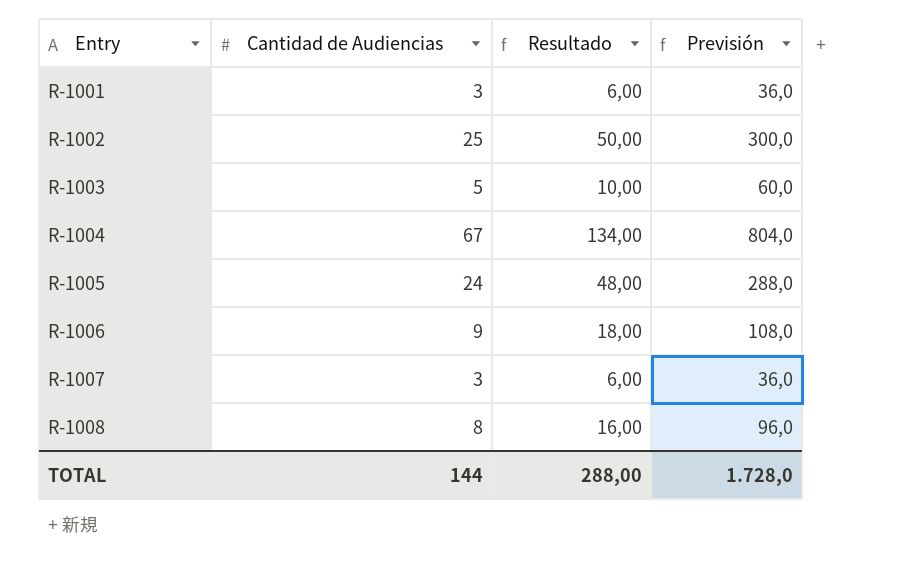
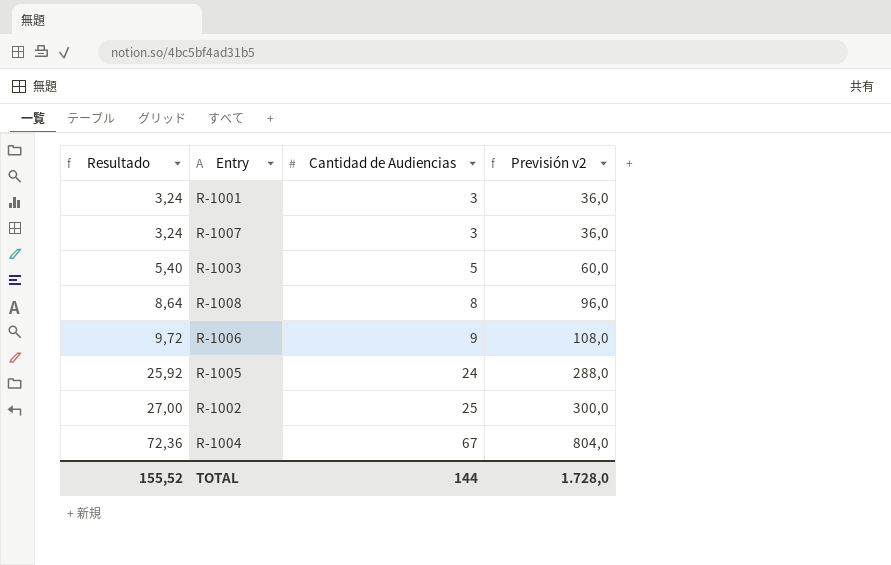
row order: Entry ascending -> Resultado ascending
column Resultado | formula: [Cantidad de Audiencias] * 2 -> [Cantidad de Audiencias] * 1,08
column Resultado | position: 3 -> 1
column name: Previsión -> Previsión v2
TOTAL | Resultado: 288,00 -> 155,52

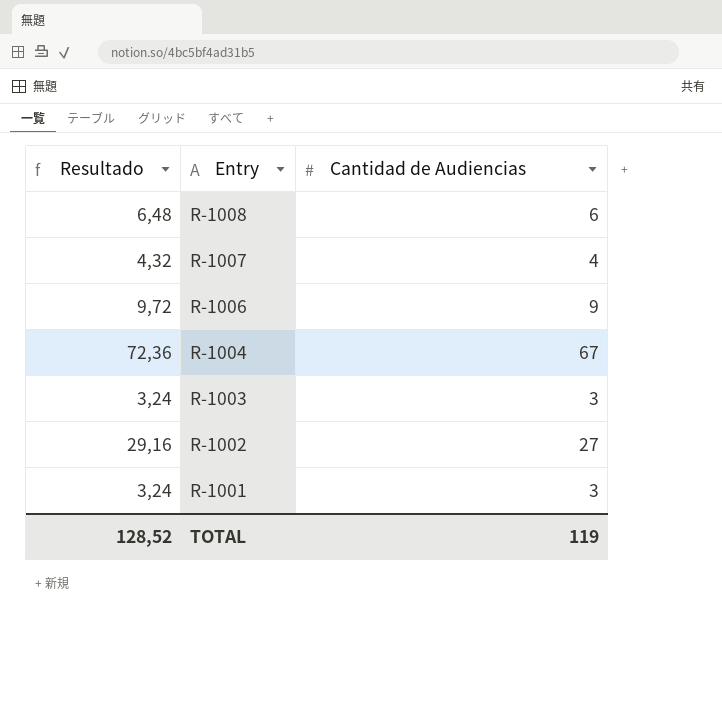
row order: Resultado ascending -> Entry descending
column Previsión v2 | formula: [Cantidad de Audiencias] * 12 -> none
row R-1005: 25,92 | 24 | 288,0 -> none
R-1008 | Resultado: 8,64 -> 6,48
R-1008 | Cantidad de Audiencias: 8 -> 6
R-1007 | Resultado: 3,24 -> 4,32
R-1007 | Cantidad de Audiencias: 3 -> 4
R-1003 | Resultado: 5,40 -> 3,24
R-1003 | Cantidad de Audiencias: 5 -> 3
R-1002 | Resultado: 27,00 -> 29,16
R-1002 | Cantidad de Audiencias: 25 -> 27
TOTAL | Resultado: 155,52 -> 128,52
TOTAL | Cantidad de Audiencias: 144 -> 119

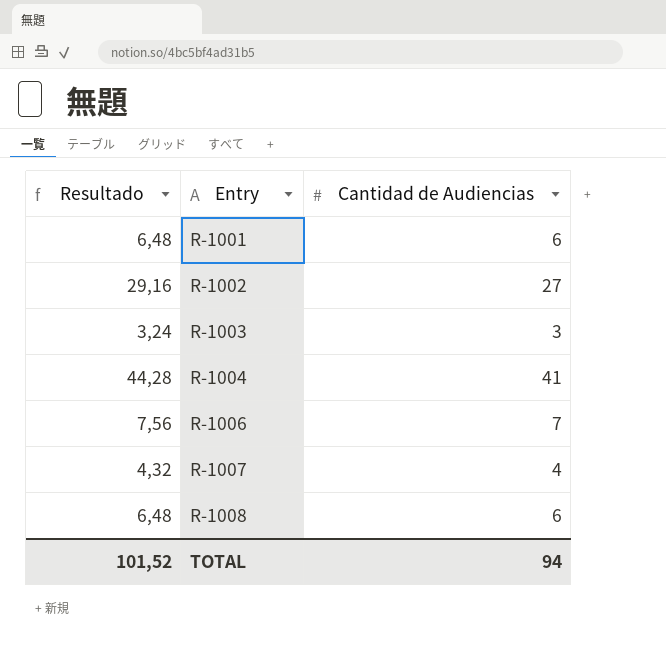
row order: Entry descending -> Entry ascending
R-1001 | Resultado: 3,24 -> 6,48
R-1001 | Cantidad de Audiencias: 3 -> 6
R-1004 | Resultado: 72,36 -> 44,28
R-1004 | Cantidad de Audiencias: 67 -> 41
R-1006 | Resultado: 9,72 -> 7,56
R-1006 | Cantidad de Audiencias: 9 -> 7
TOTAL | Resultado: 128,52 -> 101,52
TOTAL | Cantidad de Audiencias: 119 -> 94

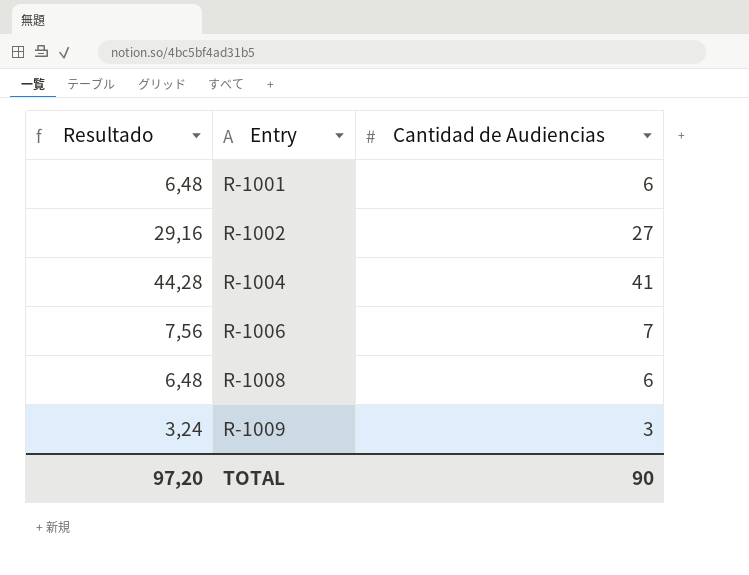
row R-1003: 3,24 | 3 -> none
row R-1007: 4,32 | 4 -> none
row R-1009: none -> 3,24 | 3
TOTAL | Resultado: 101,52 -> 97,20
TOTAL | Cantidad de Audiencias: 94 -> 90

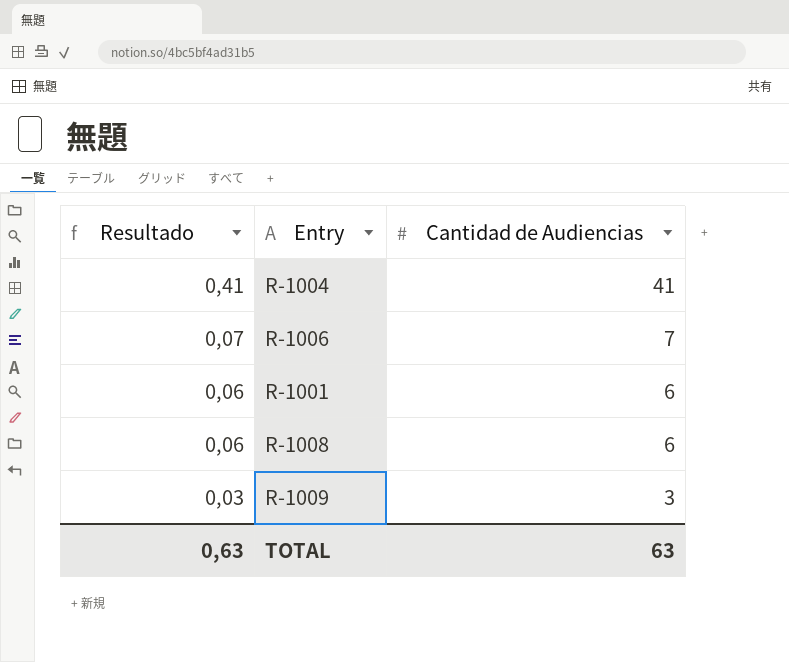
row order: Entry ascending -> Resultado descending
column Resultado | formula: [Cantidad de Audiencias] * 1,08 -> [Cantidad de Audiencias] * 0,01
row R-1002: 29,16 | 27 -> none
TOTAL | Resultado: 97,20 -> 0,63
TOTAL | Cantidad de Audiencias: 90 -> 63

